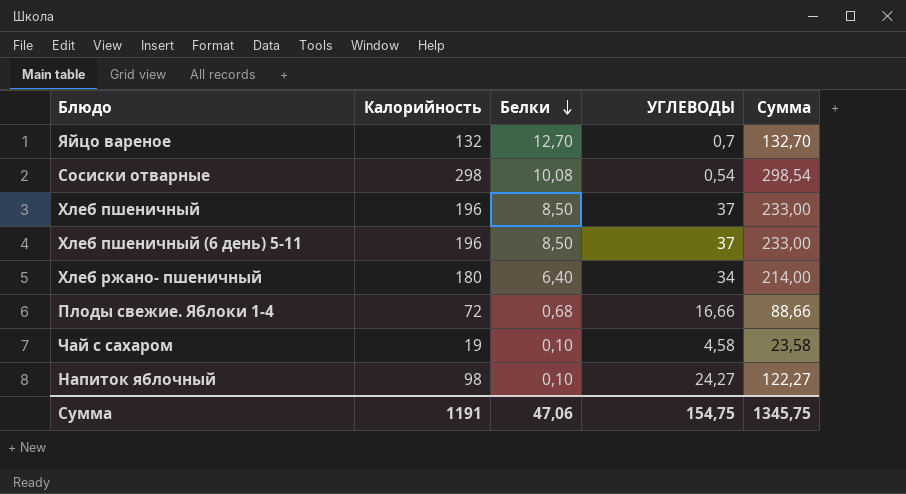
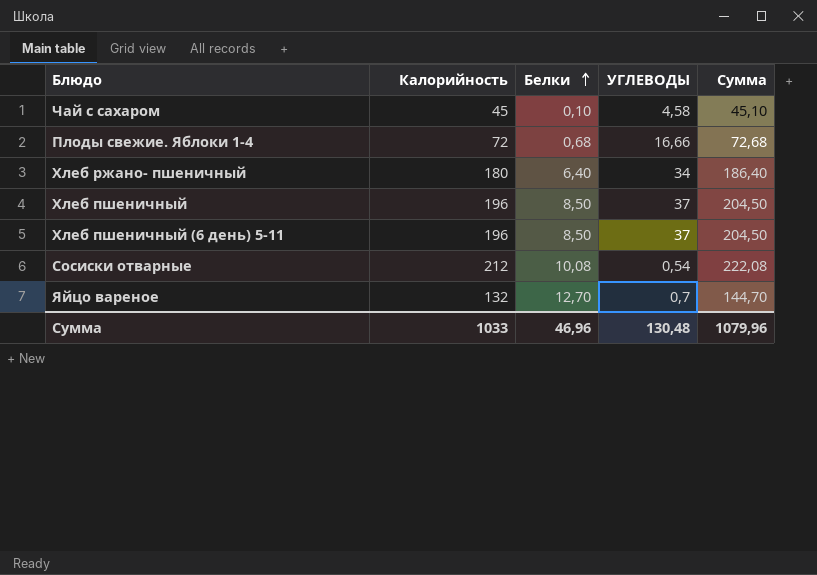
row order: Белки descending -> Белки ascending
column Сумма | formula: [Калорийность] + [УГЛЕВОДЫ] -> [Калорийность] + [Белки]
row Напиток яблочный: 98 | 0,10 | 24,27 | 122,27 -> none
Чай с сахаром | Калорийность: 19 -> 45
Сосиски отварные | Калорийность: 298 -> 212
Сумма | Калорийность: 1191 -> 1033
Сумма | Белки: 47,06 -> 46,96
Сумма | УГЛЕВОДЫ: 154,75 -> 130,48
Сумма | Сумма: 1345,75 -> 1079,96

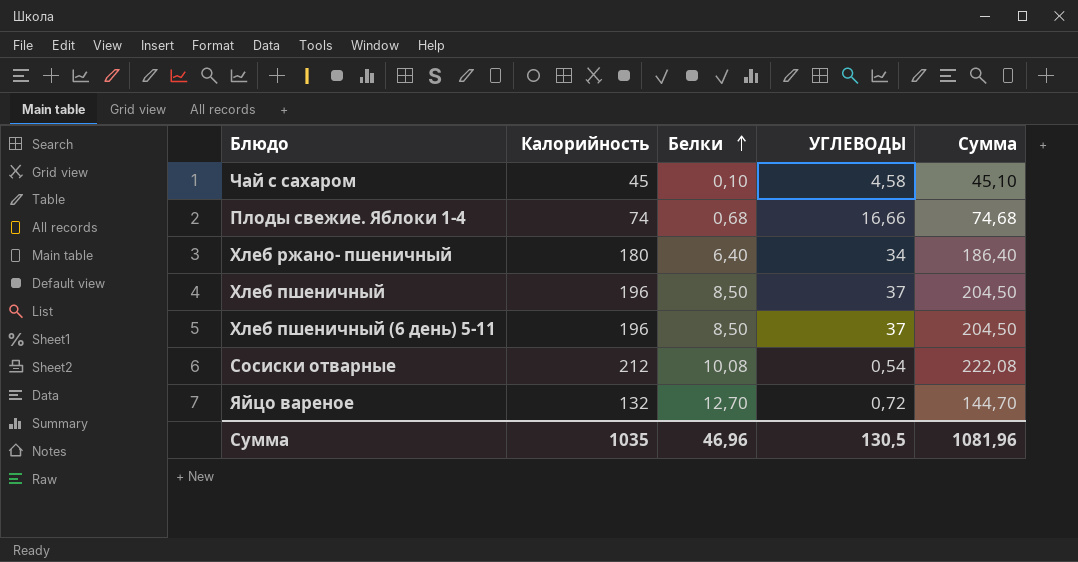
Плоды свежие. Яблоки 1-4 | Калорийность: 72 -> 74
Плоды свежие. Яблоки 1-4 | Сумма: 72,68 -> 74,68
Яйцо вареное | УГЛЕВОДЫ: 0,7 -> 0,72
Сумма | Калорийность: 1033 -> 1035
Сумма | УГЛЕВОДЫ: 130,48 -> 130,5
Сумма | Сумма: 1079,96 -> 1081,96

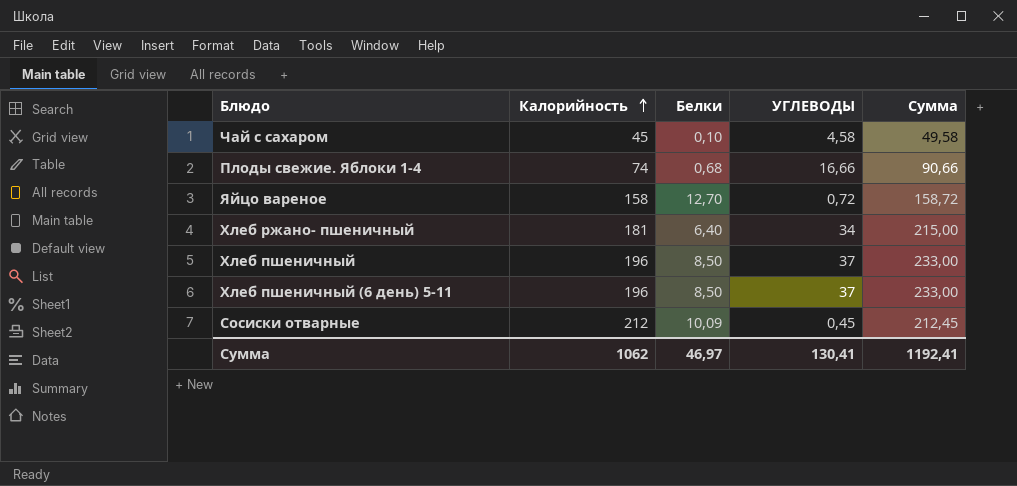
row order: Белки ascending -> Калорийность ascending
column Сумма | formula: [Калорийность] + [Белки] -> [Калорийность] + [УГЛЕВОДЫ]
Яйцо вареное | Калорийность: 132 -> 158
Хлеб ржано- пшеничный | Калорийность: 180 -> 181
Сосиски отварные | Белки: 10,08 -> 10,09
Сосиски отварные | УГЛЕВОДЫ: 0,54 -> 0,45
Сумма | Калорийность: 1035 -> 1062
Сумма | Белки: 46,96 -> 46,97
Сумма | УГЛЕВОДЫ: 130,5 -> 130,41
Сумма | Сумма: 1081,96 -> 1192,41

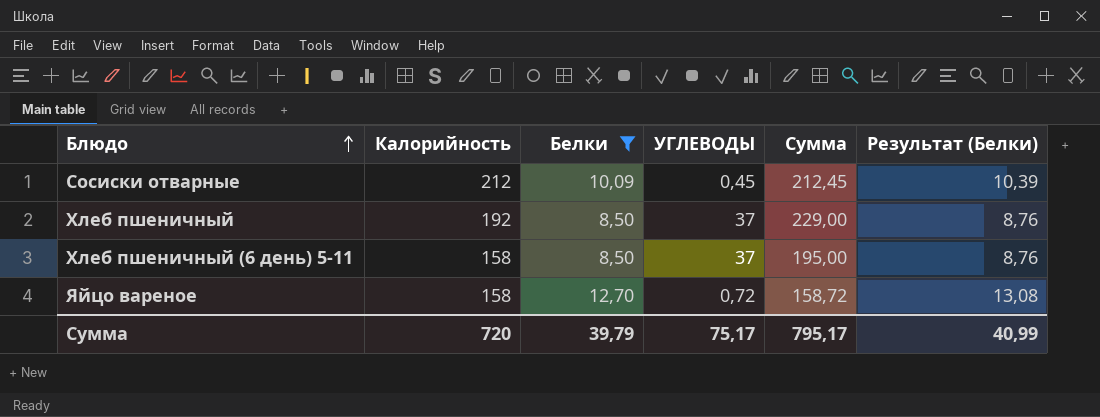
filter: none -> Белки >= 8,50
row order: Калорийность ascending -> Блюдо ascending
column Результат (Белки) | formula: none -> [Белки] * 1,03
Хлеб пшеничный | Калорийность: 196 -> 192
Хлеб пшеничный | Сумма: 233,00 -> 229,00
Хлеб пшеничный (6 день) 5-11 | Калорийность: 196 -> 158
Хлеб пшеничный (6 день) 5-11 | Сумма: 233,00 -> 195,00
Сумма | Калорийность: 1062 -> 720
Сумма | Белки: 46,97 -> 39,79
Сумма | УГЛЕВОДЫ: 130,41 -> 75,17
Сумма | Сумма: 1192,41 -> 795,17

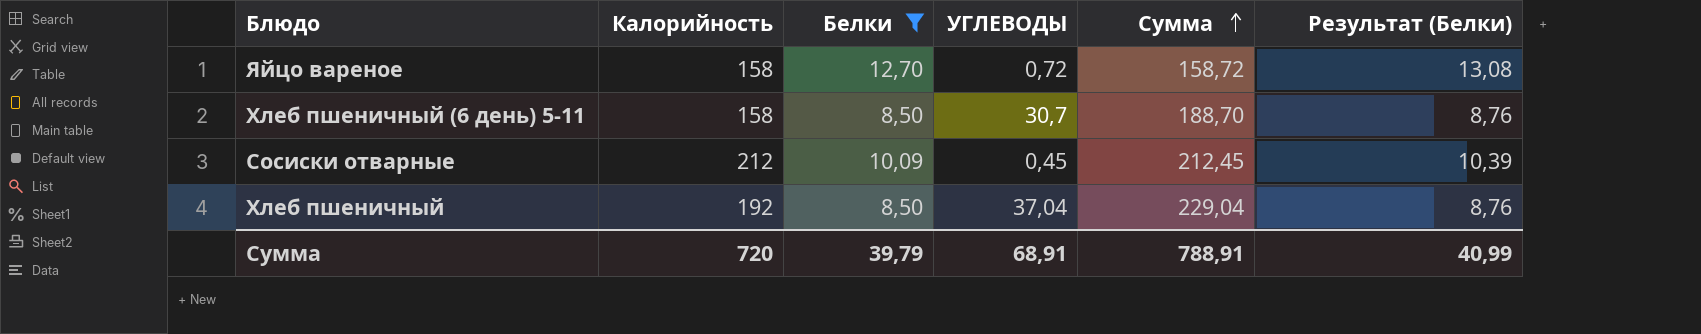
row order: Блюдо ascending -> Сумма ascending
Хлеб пшеничный (6 день) 5-11 | УГЛЕВОДЫ: 37 -> 30,7
Хлеб пшеничный (6 день) 5-11 | Сумма: 195,00 -> 188,70
Хлеб пшеничный | УГЛЕВОДЫ: 37 -> 37,04
Хлеб пшеничный | Сумма: 229,00 -> 229,04
Сумма | УГЛЕВОДЫ: 75,17 -> 68,91
Сумма | Сумма: 795,17 -> 788,91

